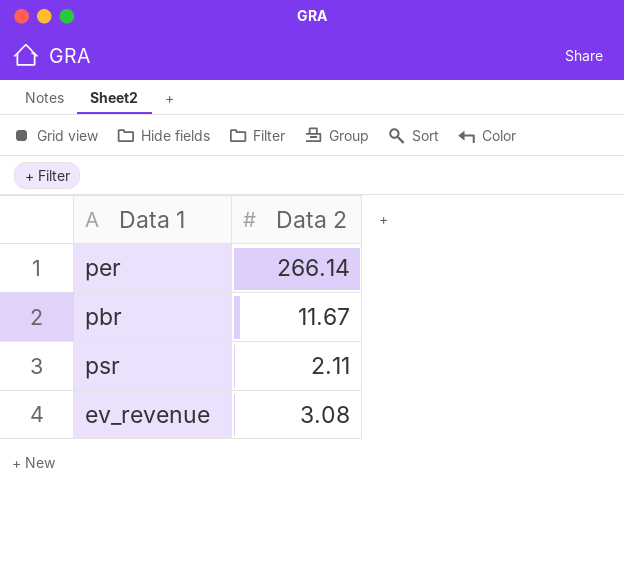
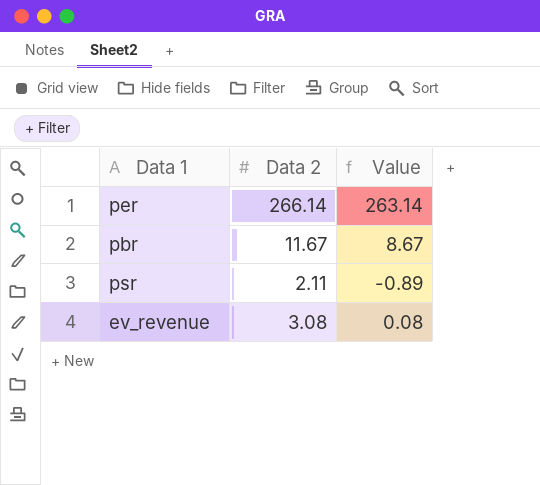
column Value | formula: none -> [Data 2] - 3

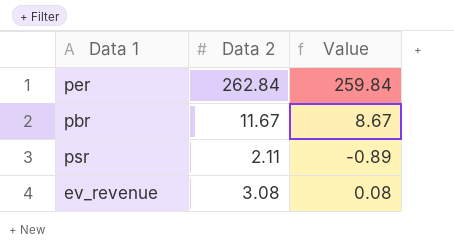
per | Data 2: 266.14 -> 262.84
per | Value: 263.14 -> 259.84

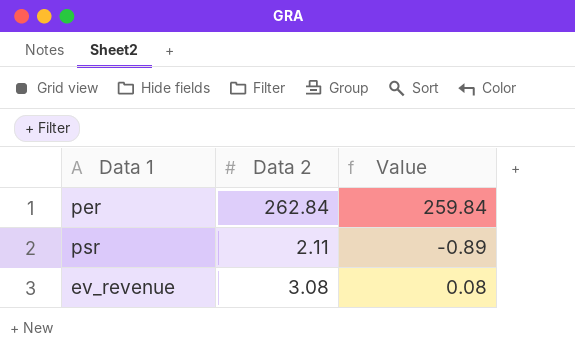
row pbr: 11.67 | 8.67 -> none

